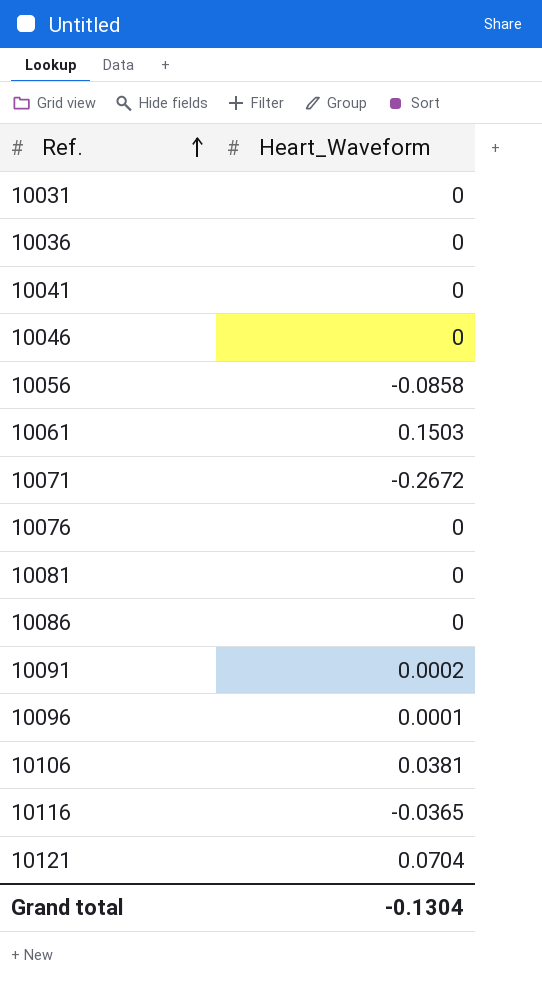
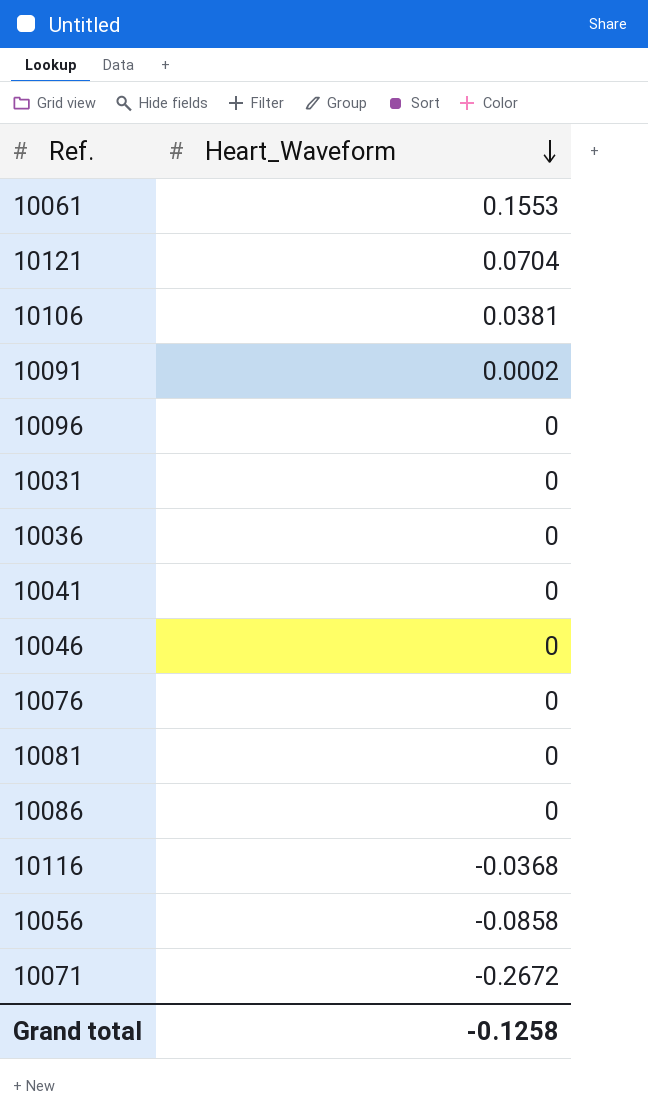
row order: Ref. ascending -> Heart_Waveform descending
10061 | Heart_Waveform: 0.1503 -> 0.1553
10096 | Heart_Waveform: 0.0001 -> 0
10116 | Heart_Waveform: -0.0365 -> -0.0368
Grand total | Heart_Waveform: -0.1304 -> -0.1258

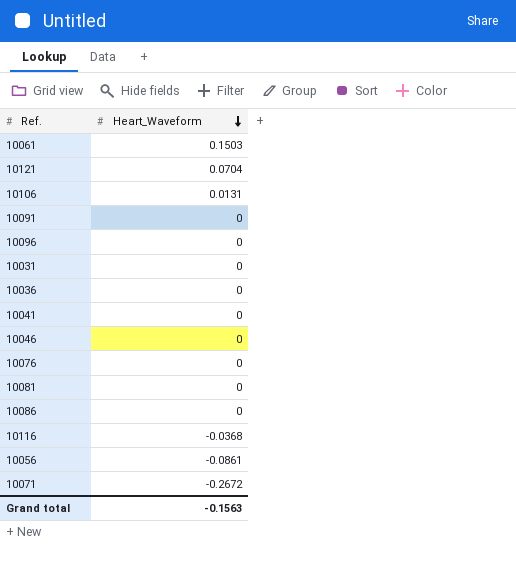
10061 | Heart_Waveform: 0.1553 -> 0.1503
10106 | Heart_Waveform: 0.0381 -> 0.0131
10091 | Heart_Waveform: 0.0002 -> 0
10056 | Heart_Waveform: -0.0858 -> -0.0861
Grand total | Heart_Waveform: -0.1258 -> -0.1563

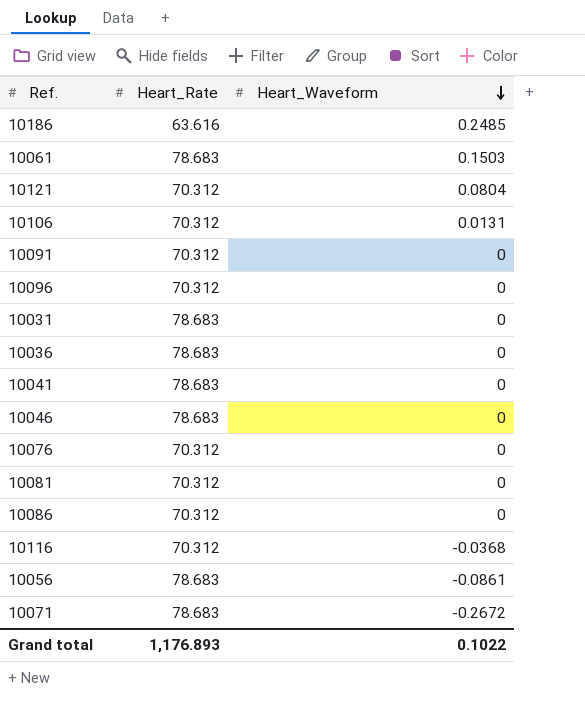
column Heart_Rate | position: none -> 2
row 10186: none -> 63.616 | 0.2485
10121 | Heart_Waveform: 0.0704 -> 0.0804
Grand total | Heart_Waveform: -0.1563 -> 0.1022

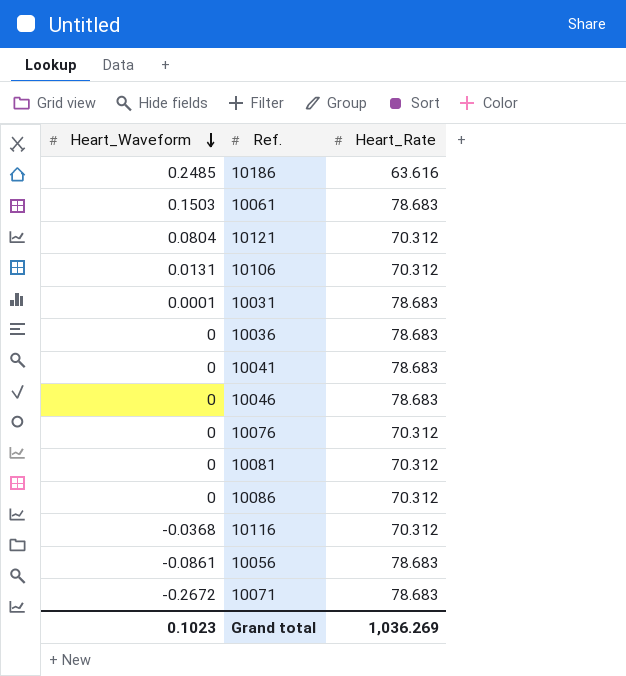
column Heart_Waveform | position: 3 -> 1
row 10091: 70.312 | 0 -> none
row 10096: 70.312 | 0 -> none
10031 | Heart_Waveform: 0 -> 0.0001
Grand total | Heart_Waveform: 0.1022 -> 0.1023
Grand total | Heart_Rate: 1,176.893 -> 1,036.269

